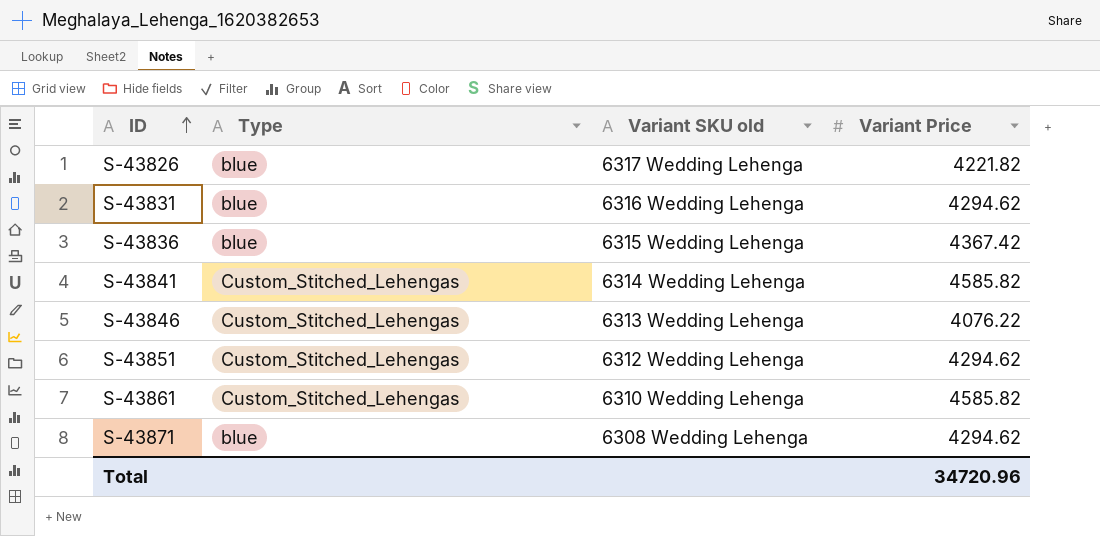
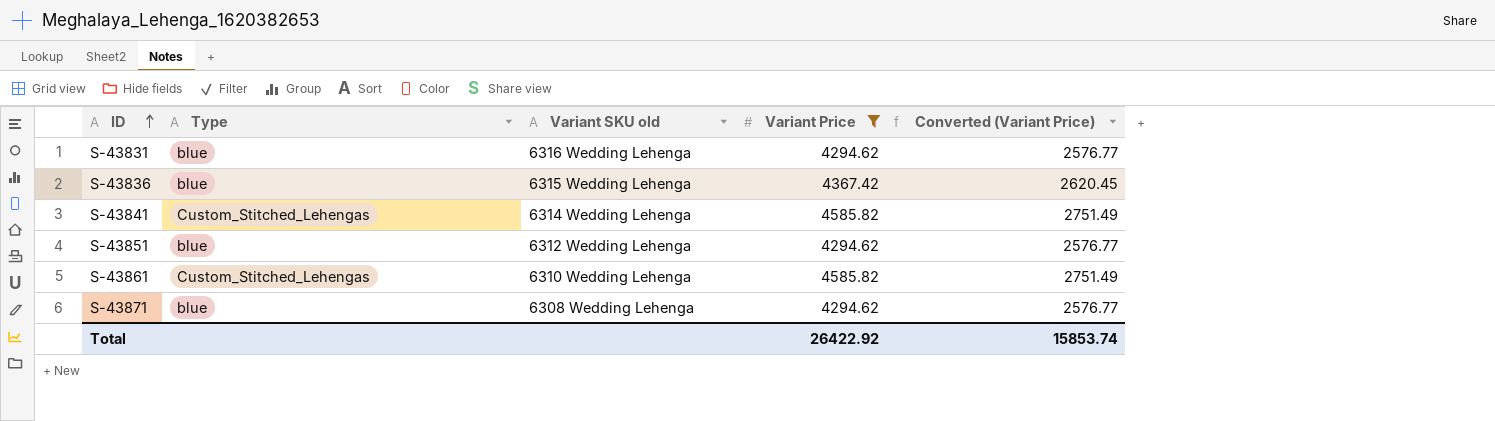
filter: none -> Variant Price >= 4294.62
column Converted (Variant Price) | formula: none -> [Variant Price] * 0.6
S-43851 | Type: Custom_Stitched_Lehengas -> blue
Total | Variant Price: 34720.96 -> 26422.92

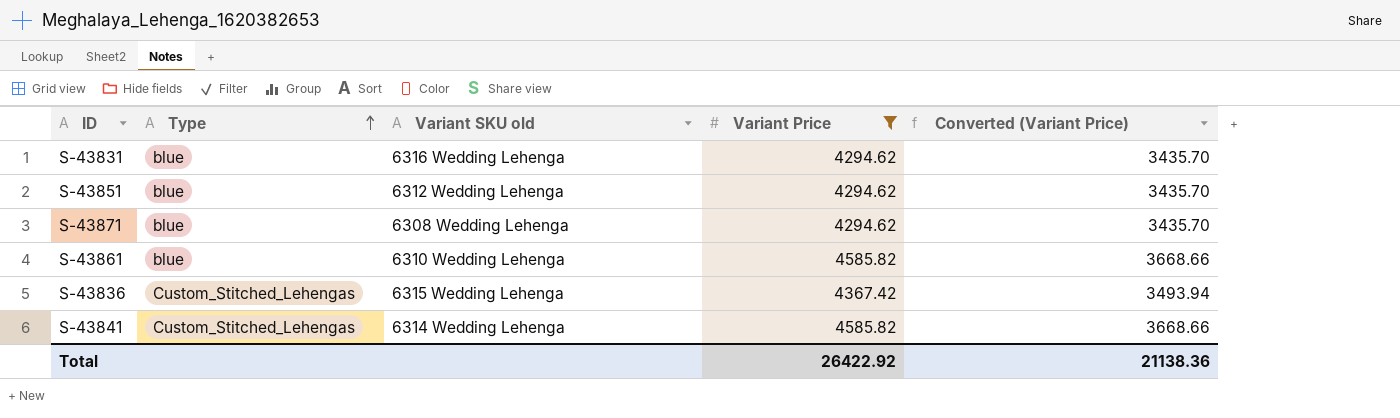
row order: ID ascending -> Type ascending
column Converted (Variant Price) | formula: [Variant Price] * 0.6 -> [Variant Price] * 0.8
S-43861 | Type: Custom_Stitched_Lehengas -> blue
S-43836 | Type: blue -> Custom_Stitched_Lehengas
Total | Converted (Variant Price): 15853.74 -> 21138.36

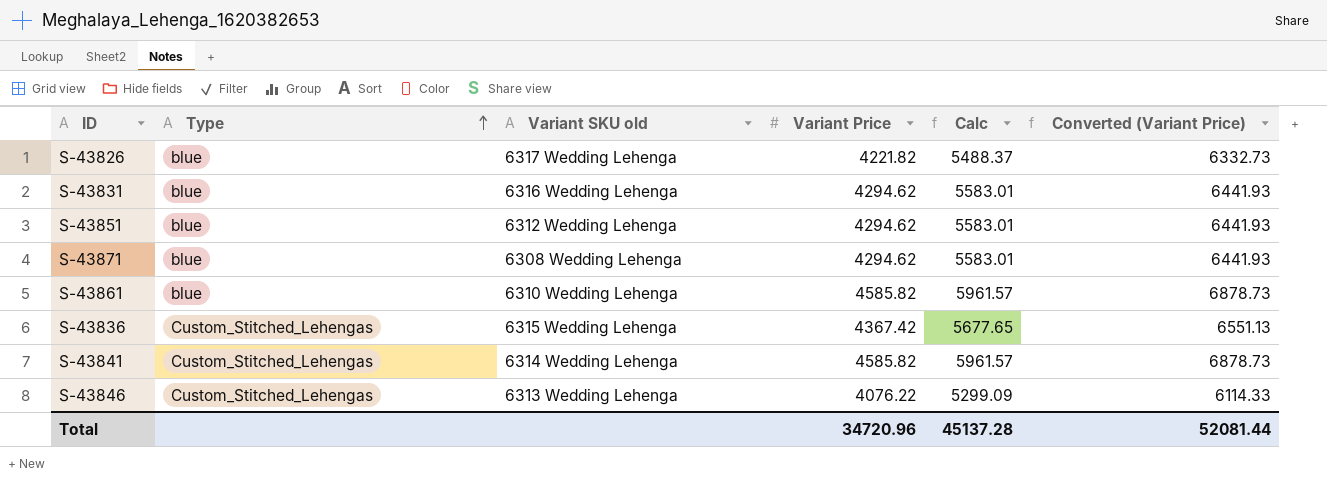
filter: Variant Price >= 4294.62 -> none
column Calc | formula: none -> [Variant Price] * 1.3
column Converted (Variant Price) | formula: [Variant Price] * 0.8 -> [Variant Price] * 1.5
Total | Variant Price: 26422.92 -> 34720.96
Total | Converted (Variant Price): 21138.36 -> 52081.44

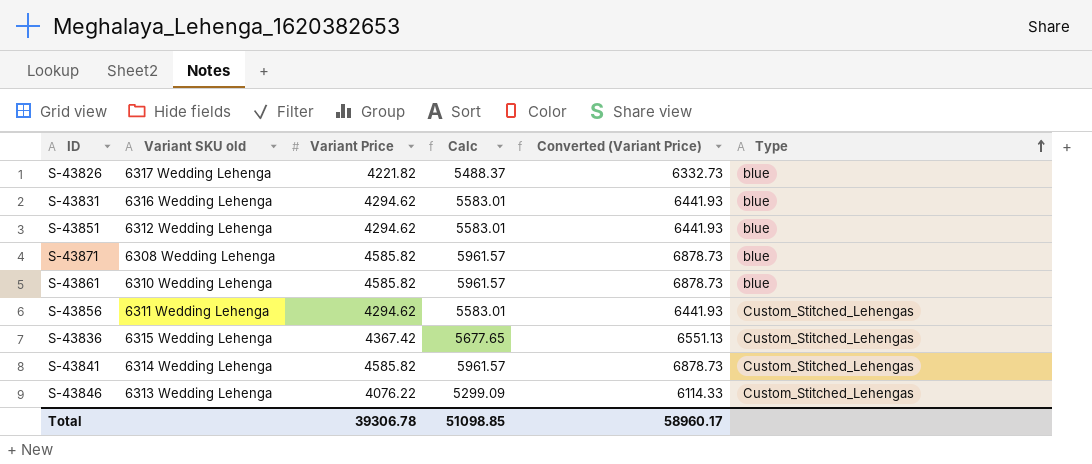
column Type | position: 2 -> 6
S-43871 | Variant Price: 4294.62 -> 4585.82
S-43871 | Calc: 5583.01 -> 5961.57
S-43871 | Converted (Variant Price): 6441.93 -> 6878.73
row S-43856: none -> 6311 Wedding Lehenga | 4294.62 | 5583.01 | 6441.93 | Custom_Stitched_Lehengas
Total | Variant Price: 34720.96 -> 39306.78
Total | Calc: 45137.28 -> 51098.85
Total | Converted (Variant Price): 52081.44 -> 58960.17

